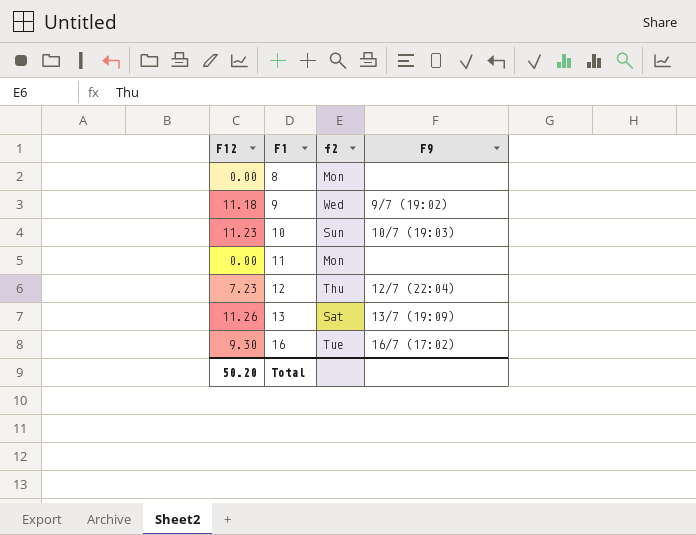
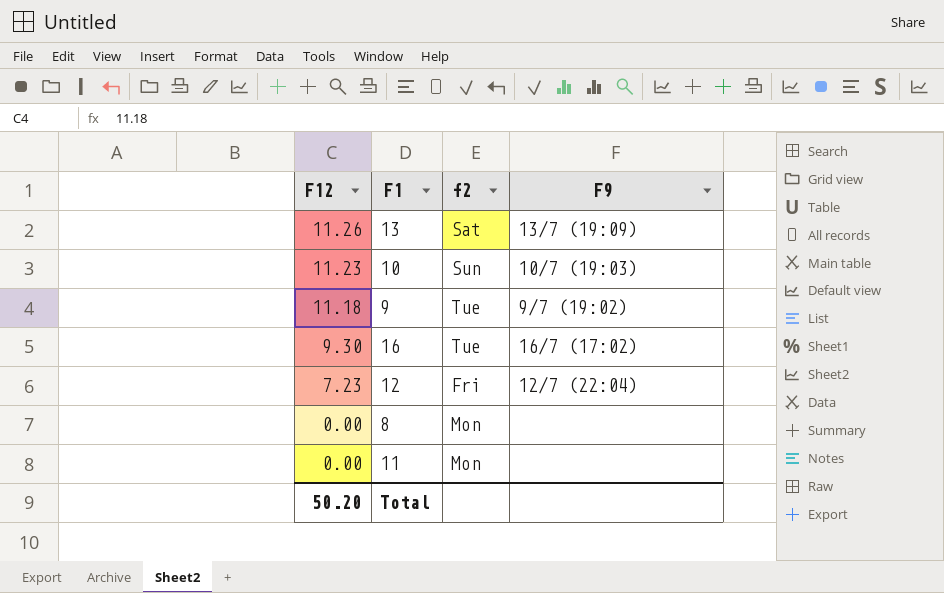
row order: F1 ascending -> F12 descending
9 | f2: Wed -> Tue
12 | f2: Thu -> Fri

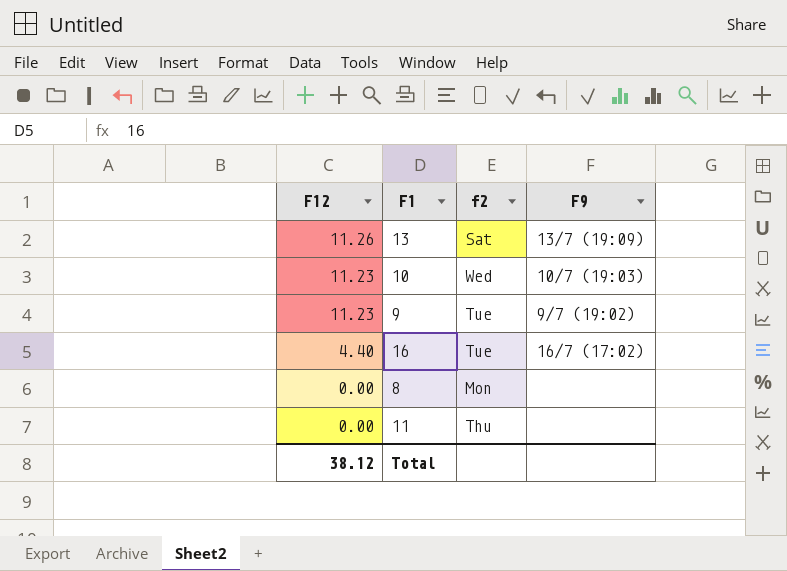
row 12: 7.23 | Fri | 12/7 (22:04) -> none
10 | f2: Sun -> Wed
9 | F12: 11.18 -> 11.23
16 | F12: 9.30 -> 4.40
11 | f2: Mon -> Thu
Total | F12: 50.20 -> 38.12

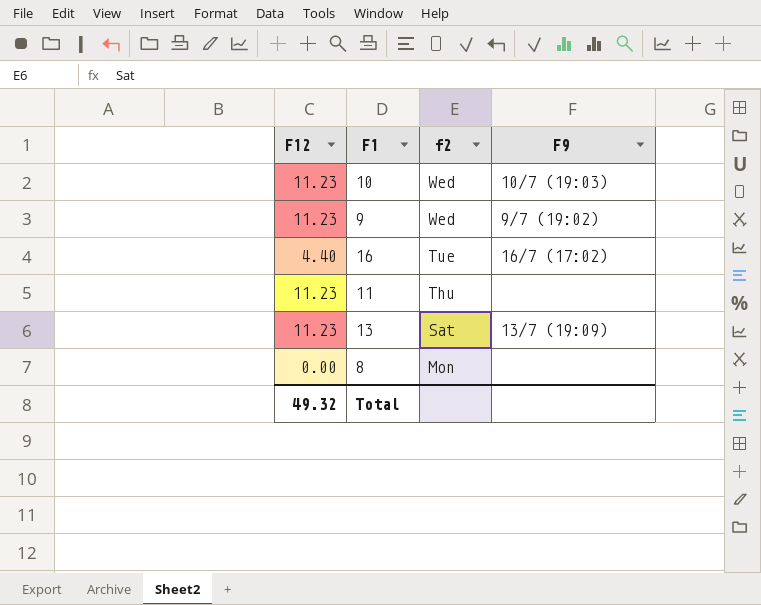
row order: F12 descending -> f2 descending
9 | f2: Tue -> Wed
11 | F12: 0.00 -> 11.23
13 | F12: 11.26 -> 11.23
Total | F12: 38.12 -> 49.32

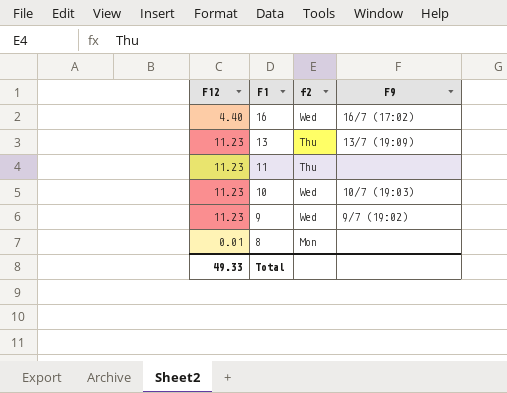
row order: f2 descending -> F1 descending
16 | f2: Tue -> Wed
13 | f2: Sat -> Thu
8 | F12: 0.00 -> 0.01
Total | F12: 49.32 -> 49.33

